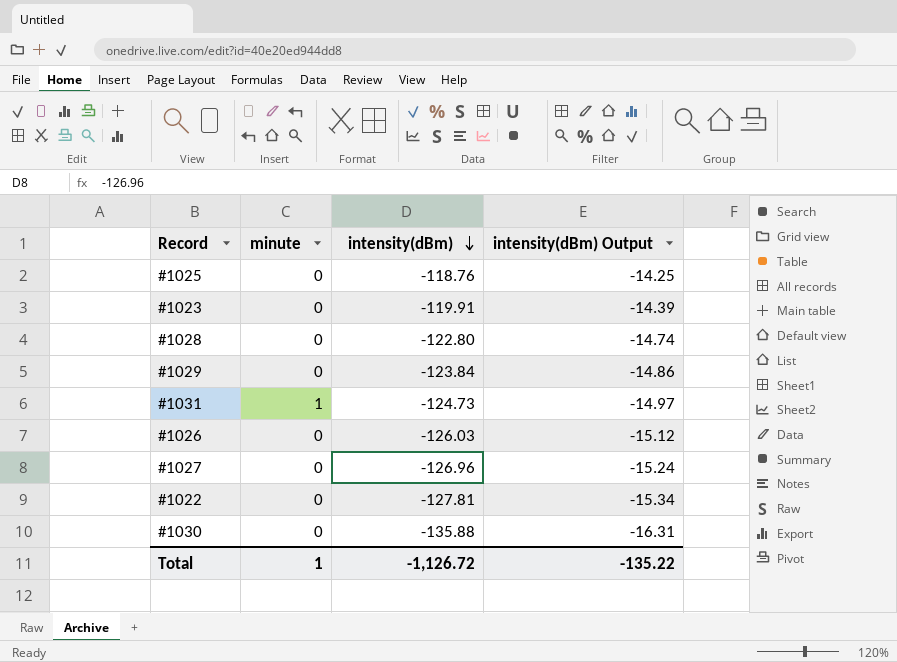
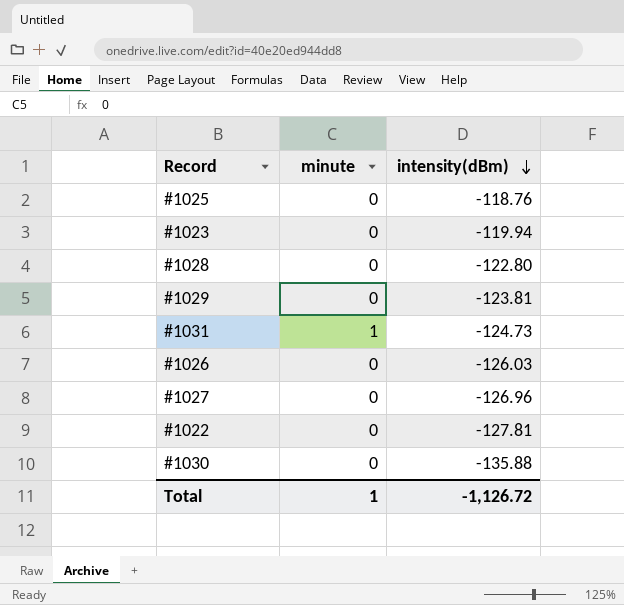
column intensity(dBm) Output | formula: [intensity(dBm)] * 0.12 -> none
#1023 | intensity(dBm): -119.91 -> -119.94
#1029 | intensity(dBm): -123.84 -> -123.81

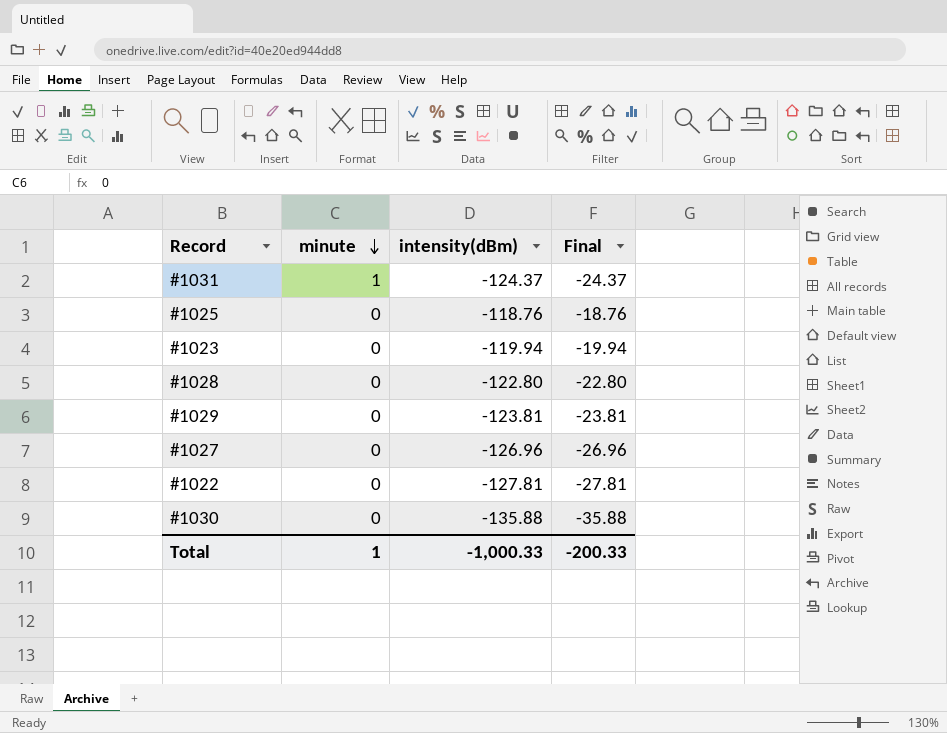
row order: intensity(dBm) descending -> minute descending
column Final | formula: none -> [intensity(dBm)] + 100
row #1026: 0 | -126.03 -> none
#1031 | intensity(dBm): -124.73 -> -124.37
Total | intensity(dBm): -1,126.72 -> -1,000.33

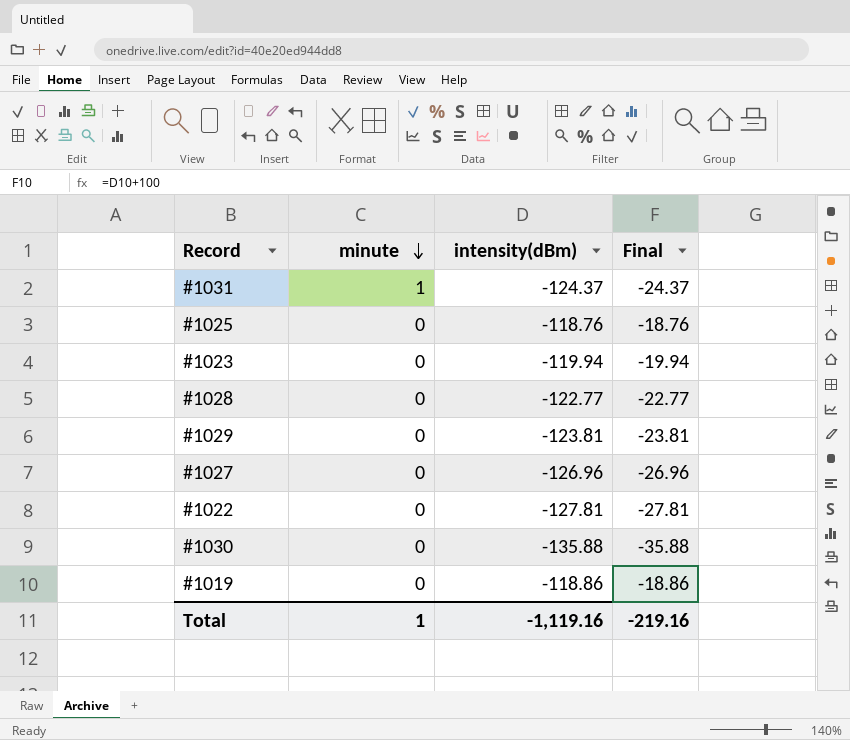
#1028 | intensity(dBm): -122.80 -> -122.77
#1028 | Final: -22.80 -> -22.77
row #1019: none -> 0 | -118.86 | -18.86
Total | intensity(dBm): -1,000.33 -> -1,119.16
Total | Final: -200.33 -> -219.16

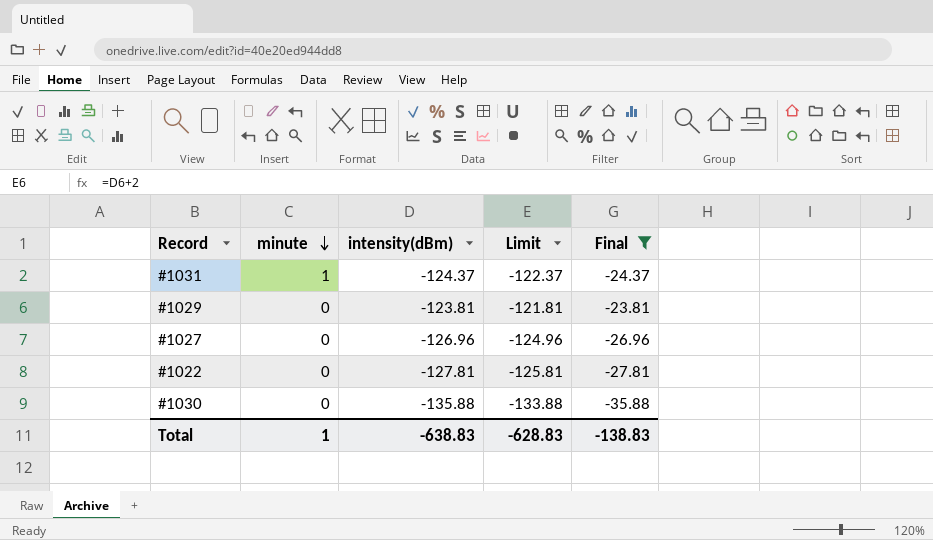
filter: none -> Final <= -23.81
column Limit | formula: none -> [intensity(dBm)] + 2
Total | intensity(dBm): -1,119.16 -> -638.83
Total | Final: -219.16 -> -138.83

